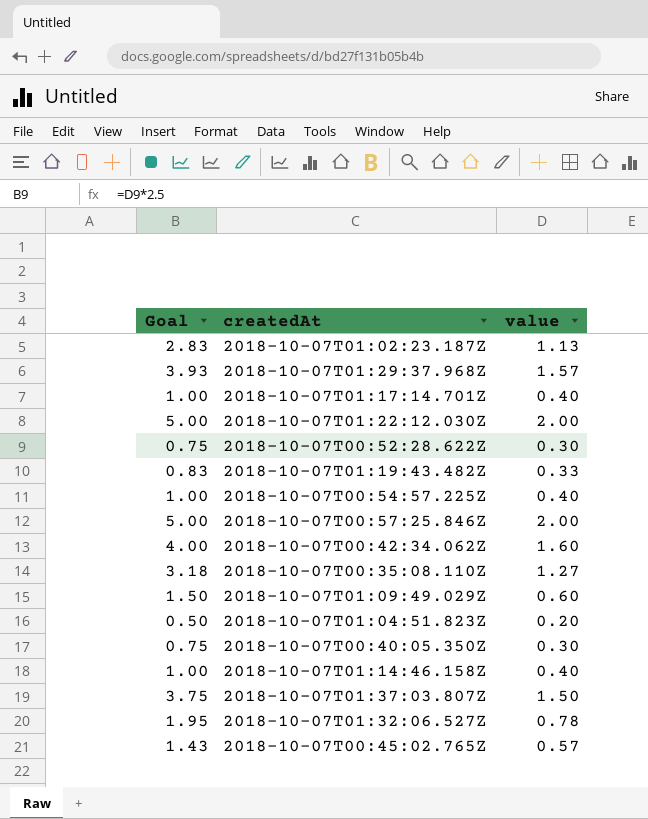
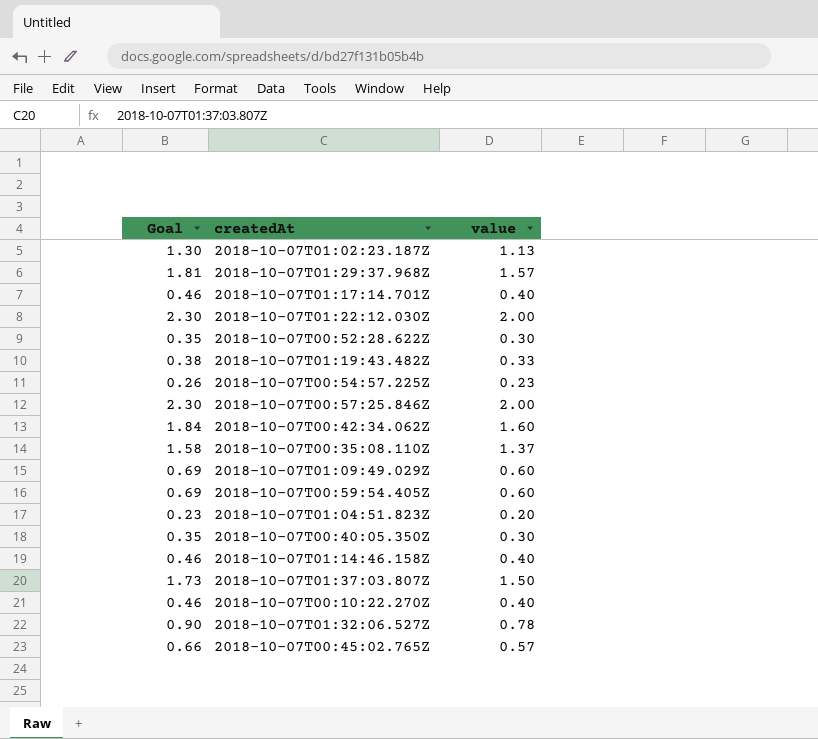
column Goal | formula: [value] * 2.5 -> [value] * 1.15
2018-10-07T00:54:57.225Z | value: 0.40 -> 0.23
2018-10-07T00:35:08.110Z | value: 1.27 -> 1.37
row 2018-10-07T00:59:54.405Z: none -> 0.69 | 0.60
row 2018-10-07T00:10:22.270Z: none -> 0.46 | 0.40

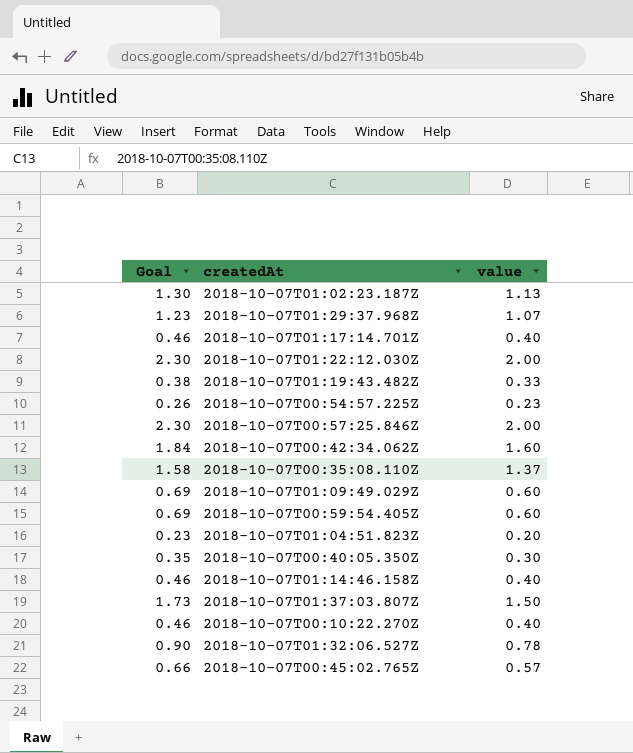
row 2018-10-07T00:52:28.622Z: 0.35 | 0.30 -> none
2018-10-07T01:29:37.968Z | Goal: 1.81 -> 1.23
2018-10-07T01:29:37.968Z | value: 1.57 -> 1.07

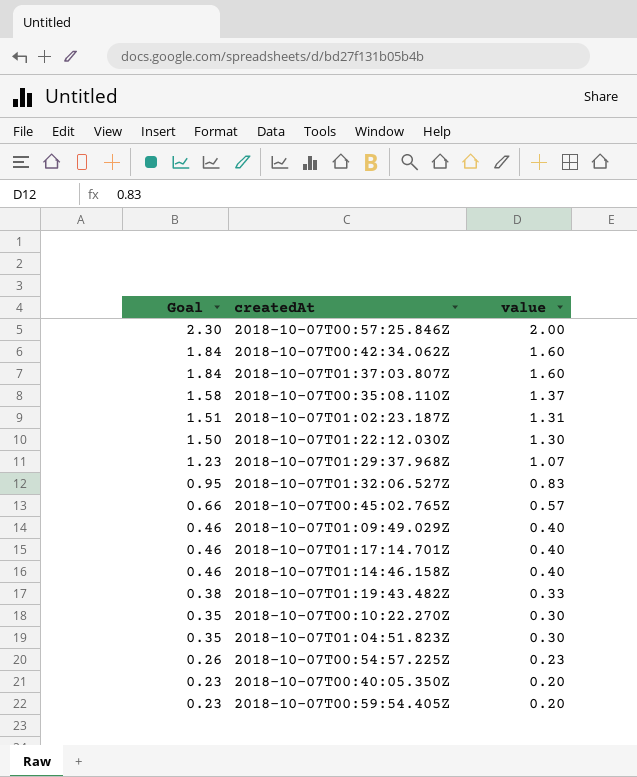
row order: none -> Goal descending
2018-10-07T01:37:03.807Z | Goal: 1.73 -> 1.84
2018-10-07T01:37:03.807Z | value: 1.50 -> 1.60
2018-10-07T01:02:23.187Z | Goal: 1.30 -> 1.51
2018-10-07T01:02:23.187Z | value: 1.13 -> 1.31
2018-10-07T01:22:12.030Z | Goal: 2.30 -> 1.50
2018-10-07T01:22:12.030Z | value: 2.00 -> 1.30
2018-10-07T01:32:06.527Z | Goal: 0.90 -> 0.95
2018-10-07T01:32:06.527Z | value: 0.78 -> 0.83
2018-10-07T01:09:49.029Z | Goal: 0.69 -> 0.46
2018-10-07T01:09:49.029Z | value: 0.60 -> 0.40
2018-10-07T00:10:22.270Z | Goal: 0.46 -> 0.35
2018-10-07T00:10:22.270Z | value: 0.40 -> 0.30
2018-10-07T01:04:51.823Z | Goal: 0.23 -> 0.35
2018-10-07T01:04:51.823Z | value: 0.20 -> 0.30
2018-10-07T00:40:05.350Z | Goal: 0.35 -> 0.23
2018-10-07T00:40:05.350Z | value: 0.30 -> 0.20
2018-10-07T00:59:54.405Z | Goal: 0.69 -> 0.23
2018-10-07T00:59:54.405Z | value: 0.60 -> 0.20

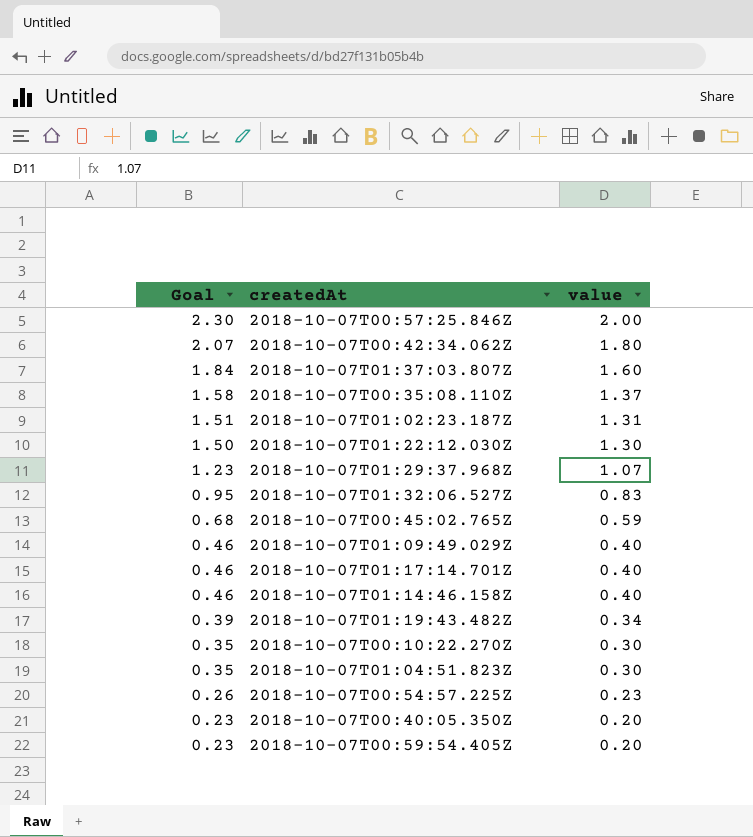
2018-10-07T00:42:34.062Z | Goal: 1.84 -> 2.07
2018-10-07T00:42:34.062Z | value: 1.60 -> 1.80
2018-10-07T00:45:02.765Z | Goal: 0.66 -> 0.68
2018-10-07T00:45:02.765Z | value: 0.57 -> 0.59
2018-10-07T01:19:43.482Z | Goal: 0.38 -> 0.39
2018-10-07T01:19:43.482Z | value: 0.33 -> 0.34

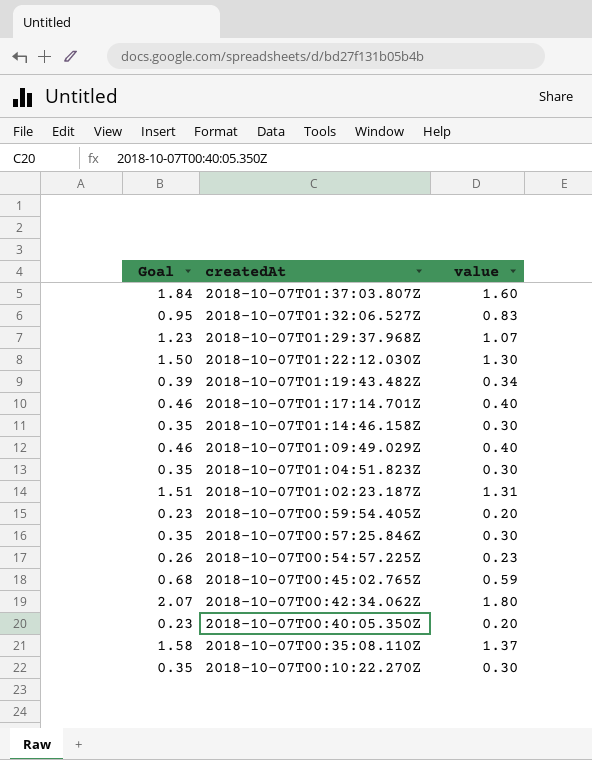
row order: Goal descending -> createdAt descending
2018-10-07T01:14:46.158Z | Goal: 0.46 -> 0.35
2018-10-07T01:14:46.158Z | value: 0.40 -> 0.30
2018-10-07T00:57:25.846Z | Goal: 2.30 -> 0.35
2018-10-07T00:57:25.846Z | value: 2.00 -> 0.30

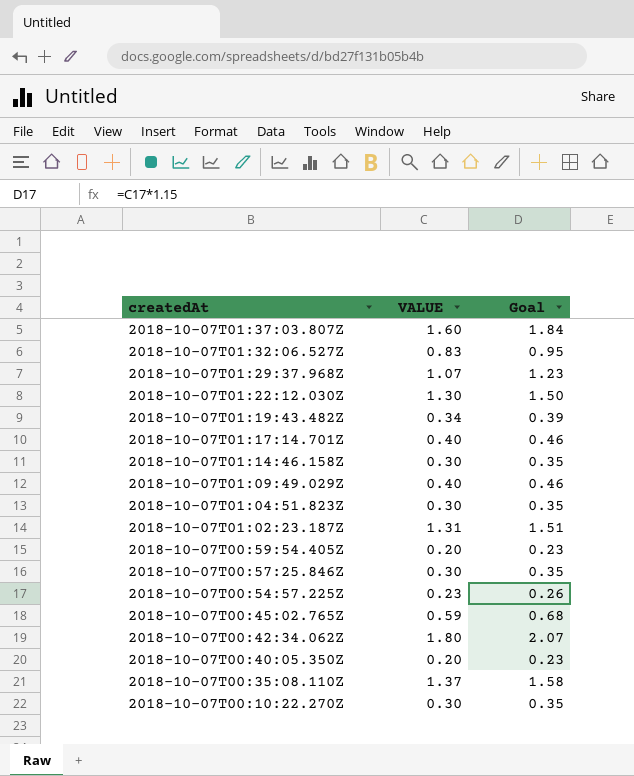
column name: value -> VALUE
column Goal | position: 1 -> 3

